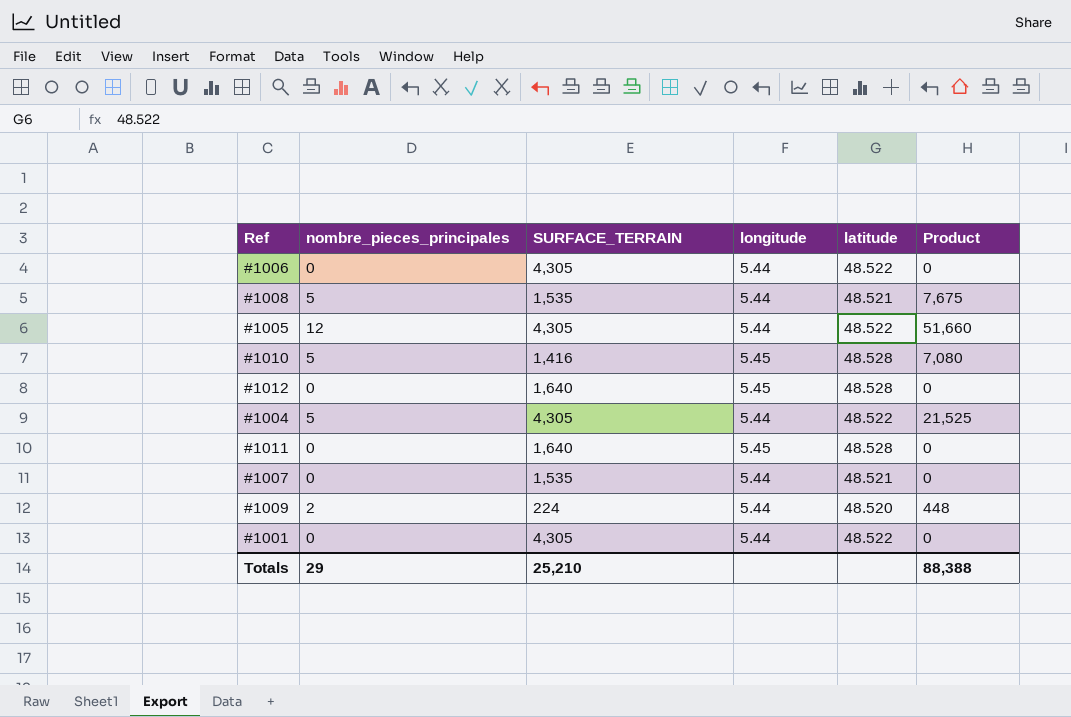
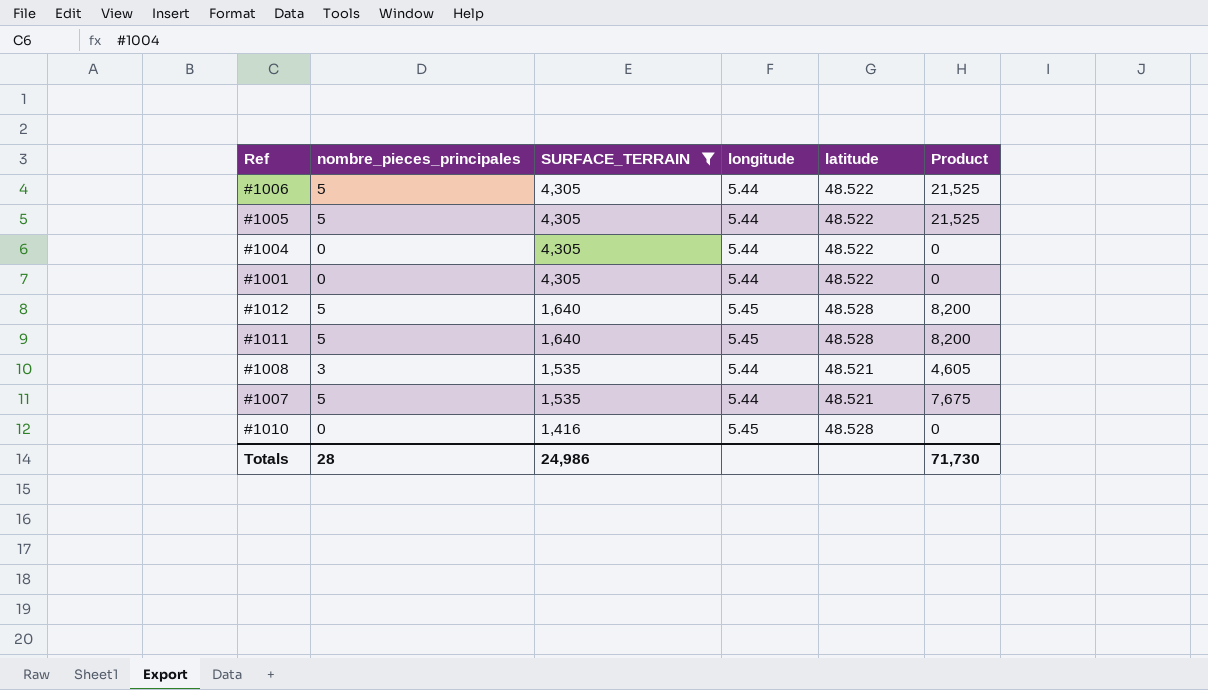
filter: none -> SURFACE_TERRAIN != 224
row order: none -> SURFACE_TERRAIN descending
#1006 | nombre_pieces_principales: 0 -> 5
#1006 | Product: 0 -> 21,525
#1005 | nombre_pieces_principales: 12 -> 5
#1005 | Product: 51,660 -> 21,525
#1004 | nombre_pieces_principales: 5 -> 0
#1004 | Product: 21,525 -> 0
#1012 | nombre_pieces_principales: 0 -> 5
#1012 | Product: 0 -> 8,200
#1011 | nombre_pieces_principales: 0 -> 5
#1011 | Product: 0 -> 8,200
#1008 | nombre_pieces_principales: 5 -> 3
#1008 | Product: 7,675 -> 4,605
#1007 | nombre_pieces_principales: 0 -> 5
#1007 | Product: 0 -> 7,675
#1010 | nombre_pieces_principales: 5 -> 0
#1010 | Product: 7,080 -> 0
Totals | nombre_pieces_principales: 29 -> 28
Totals | SURFACE_TERRAIN: 25,210 -> 24,986
Totals | Product: 88,388 -> 71,730

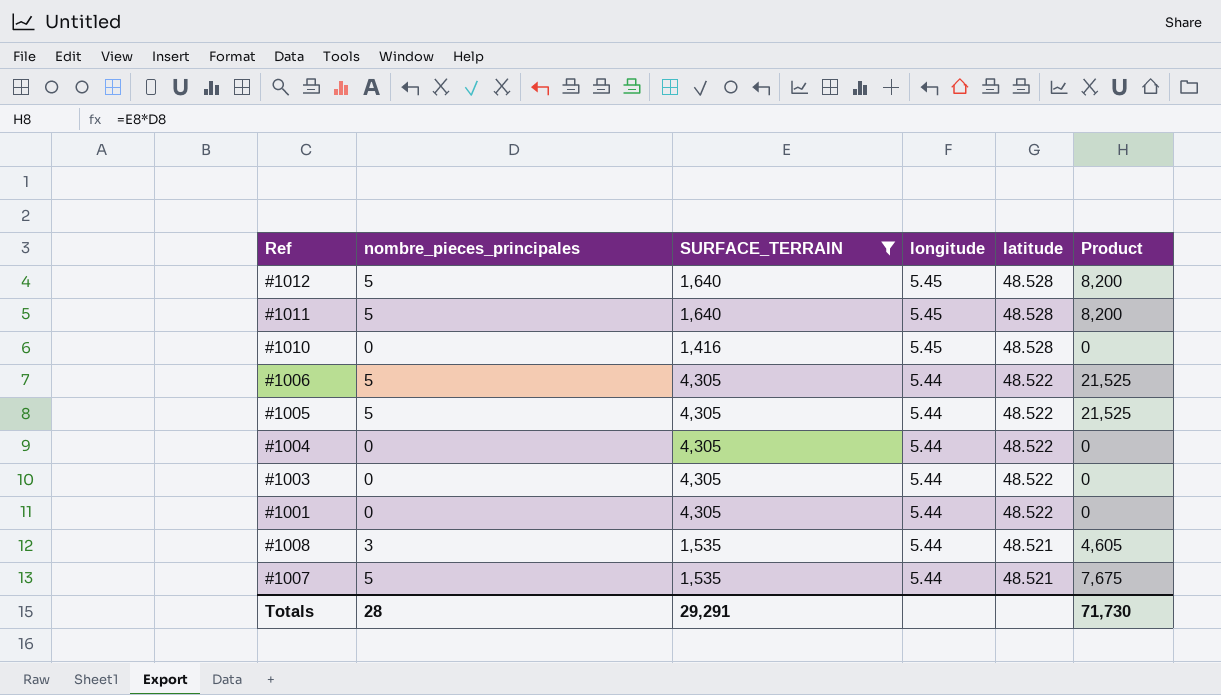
row order: SURFACE_TERRAIN descending -> longitude descending
row #1003: none -> 0 | 4,305 | 5.44 | 48.522 | 0
Totals | SURFACE_TERRAIN: 24,986 -> 29,291

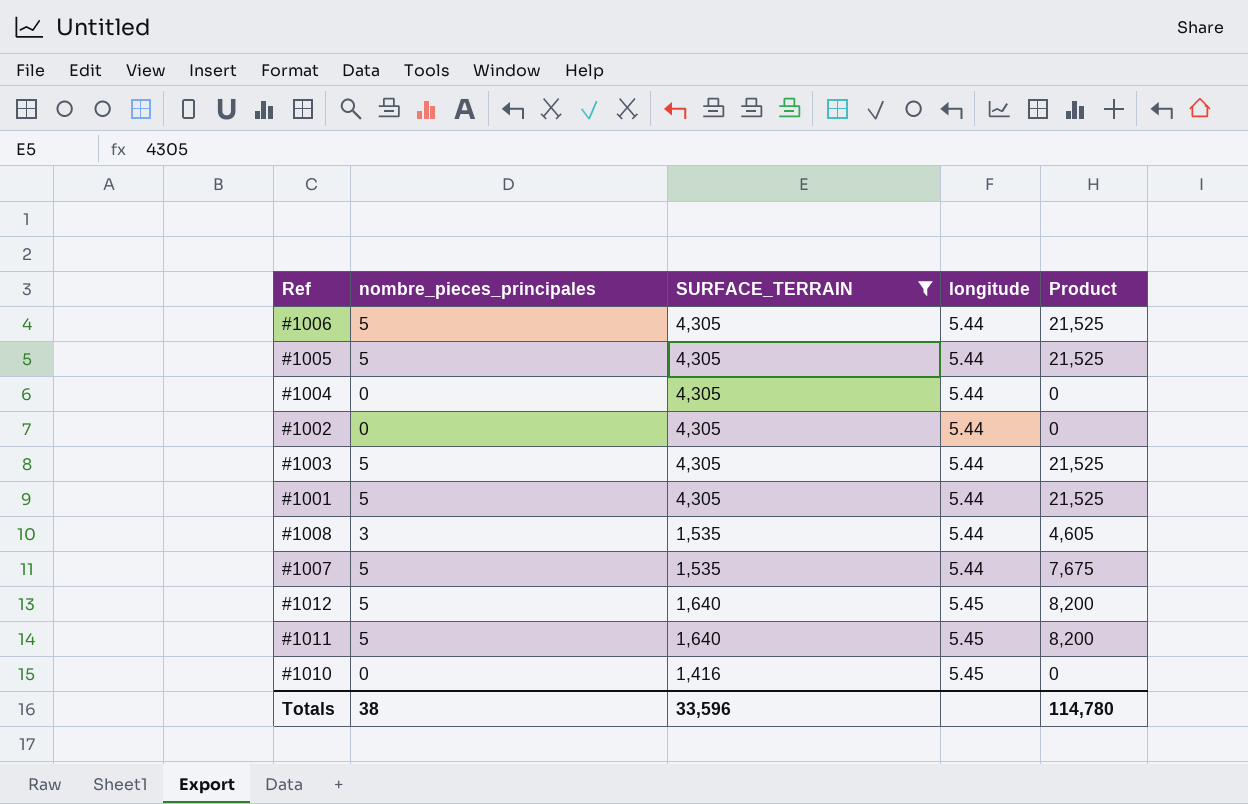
row order: longitude descending -> longitude ascending
column latitude | position: 5 -> none
row #1002: none -> 0 | 4,305 | 5.44 | 0
#1003 | nombre_pieces_principales: 0 -> 5
#1003 | Product: 0 -> 21,525
#1001 | nombre_pieces_principales: 0 -> 5
#1001 | Product: 0 -> 21,525
Totals | nombre_pieces_principales: 28 -> 38
Totals | SURFACE_TERRAIN: 29,291 -> 33,596
Totals | Product: 71,730 -> 114,780

